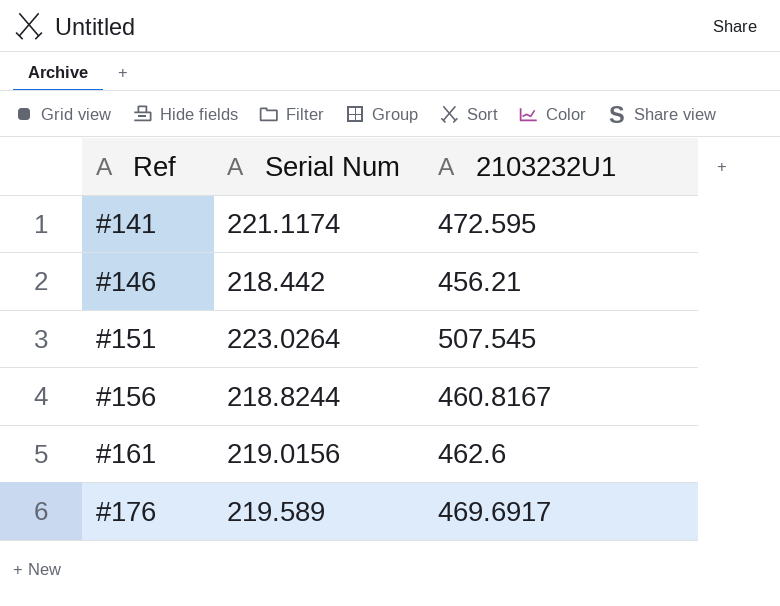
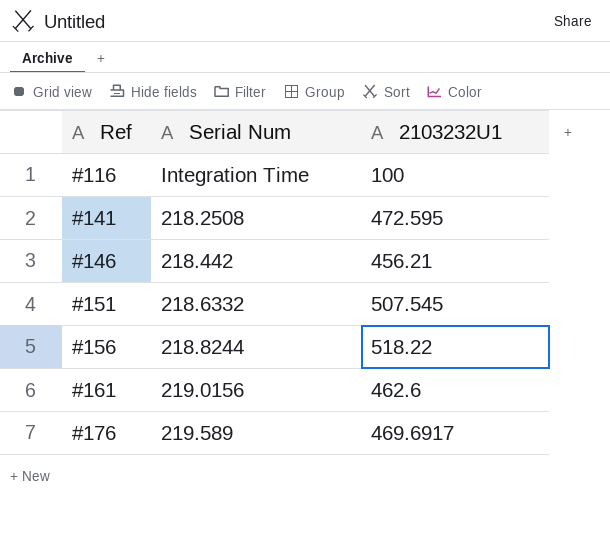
row #116: none -> Integration Time | 100
#141 | Serial Num: 221.1174 -> 218.2508
#151 | Serial Num: 223.0264 -> 218.6332
#156 | 2103232U1: 460.8167 -> 518.22

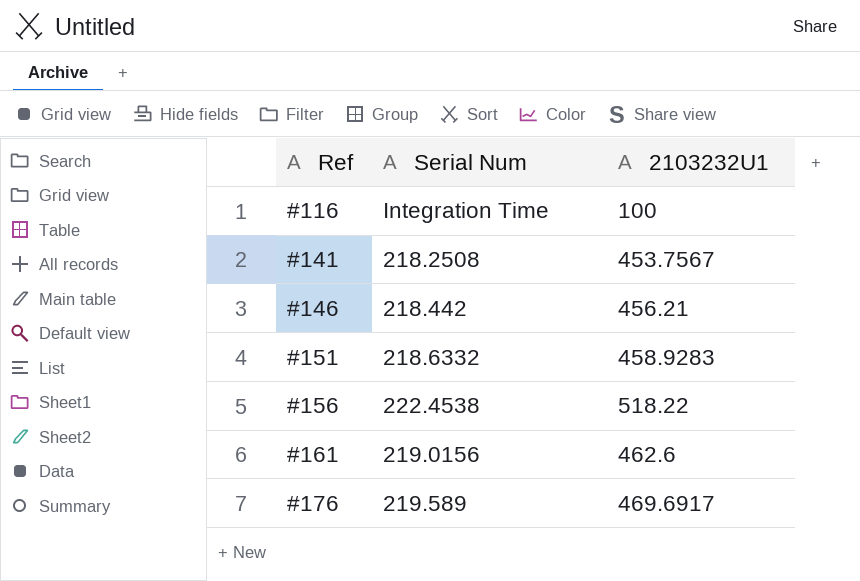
#141 | 2103232U1: 472.595 -> 453.7567
#151 | 2103232U1: 507.545 -> 458.9283
#156 | Serial Num: 218.8244 -> 222.4538

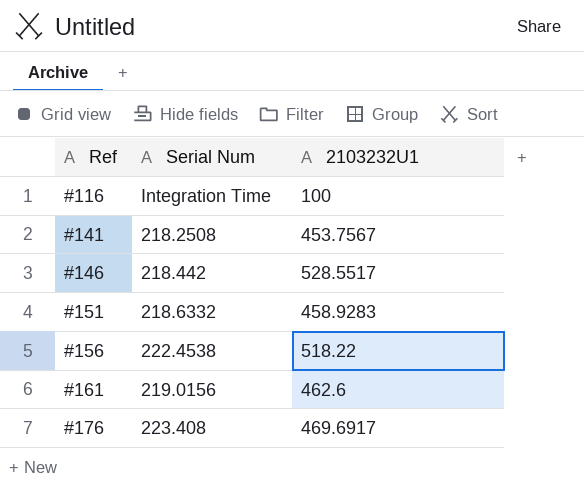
#146 | 2103232U1: 456.21 -> 528.5517
#176 | Serial Num: 219.589 -> 223.408

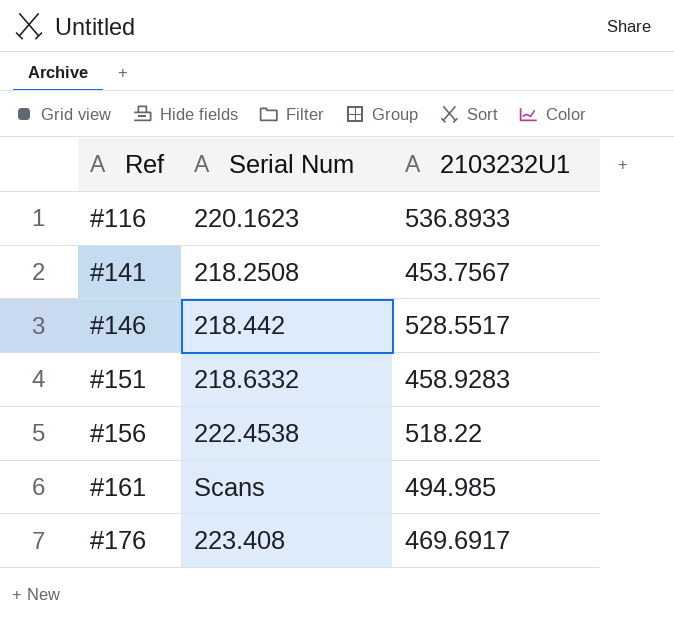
#116 | Serial Num: Integration Time -> 220.1623
#116 | 2103232U1: 100 -> 536.8933
#161 | Serial Num: 219.0156 -> Scans
#161 | 2103232U1: 462.6 -> 494.985

